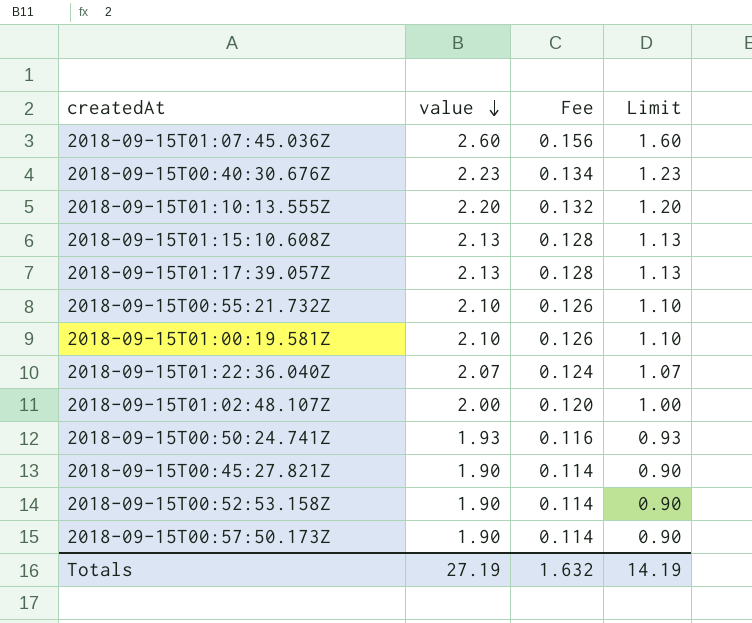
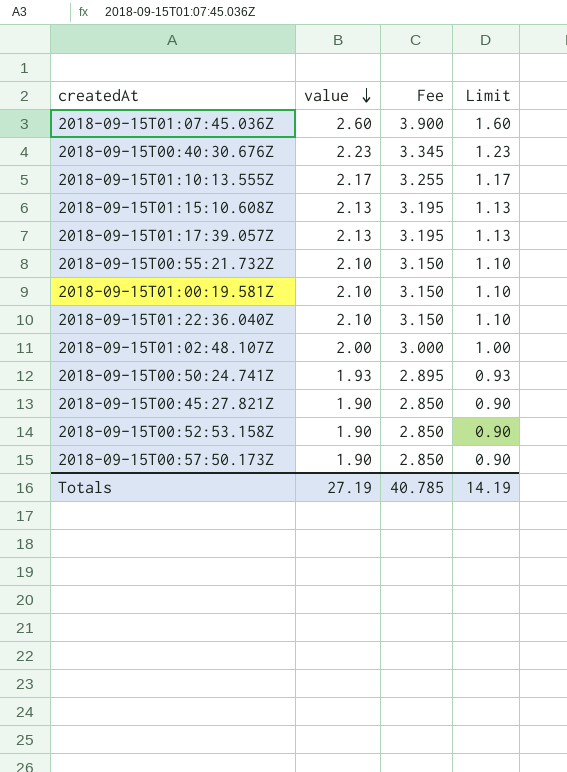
column Fee | formula: [value] * 0.06 -> [value] * 1.5
2018-09-15T01:10:13.555Z | value: 2.20 -> 2.17
2018-09-15T01:10:13.555Z | Limit: 1.20 -> 1.17
2018-09-15T01:22:36.040Z | value: 2.07 -> 2.10
2018-09-15T01:22:36.040Z | Limit: 1.07 -> 1.10
Totals | Fee: 1.632 -> 40.785

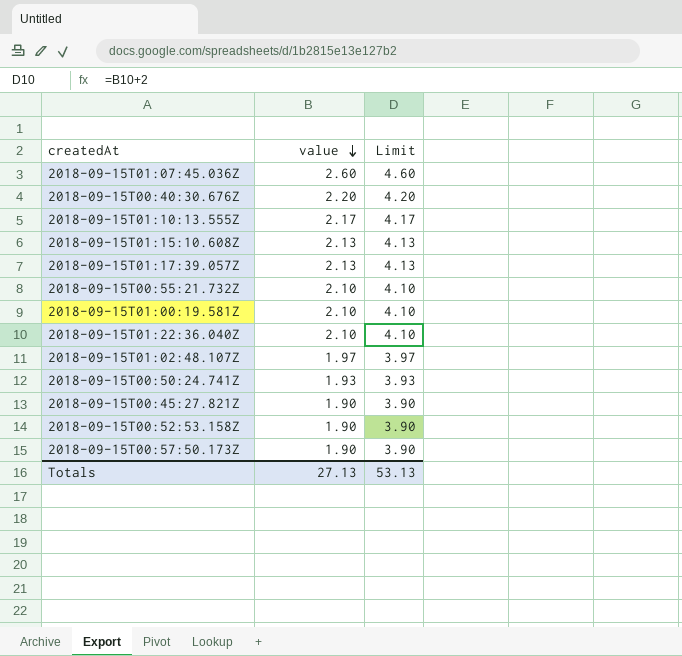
column Fee | formula: [value] * 1.5 -> none
column Limit | formula: [value] - 1 -> [value] + 2
2018-09-15T00:40:30.676Z | value: 2.23 -> 2.20
2018-09-15T01:02:48.107Z | value: 2.00 -> 1.97
Totals | value: 27.19 -> 27.13
Totals | Limit: 14.19 -> 53.13

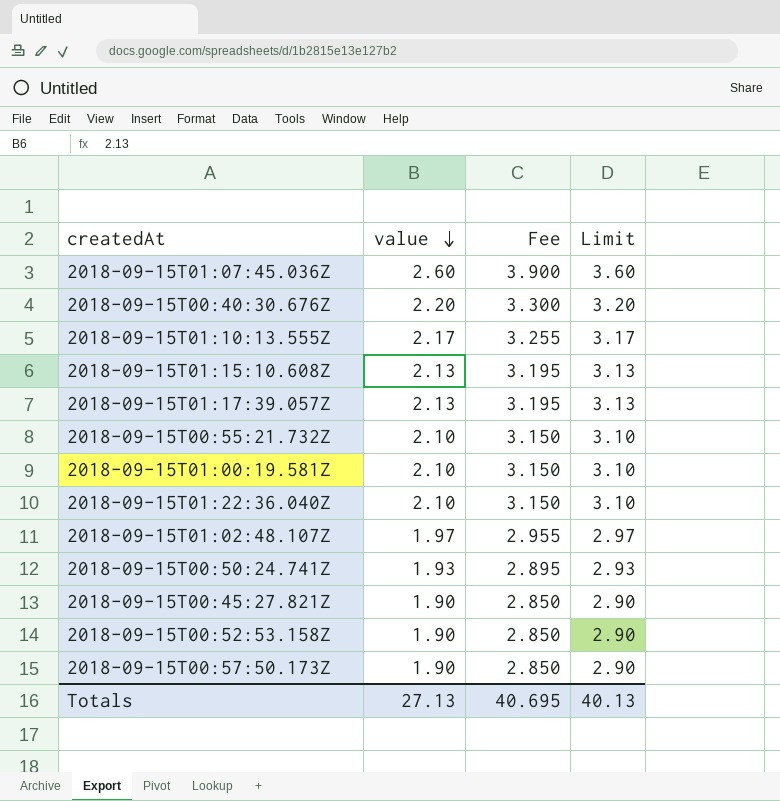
column Fee | formula: none -> [value] * 1.5
column Limit | formula: [value] + 2 -> [value] + 1
Totals | Limit: 53.13 -> 40.13

